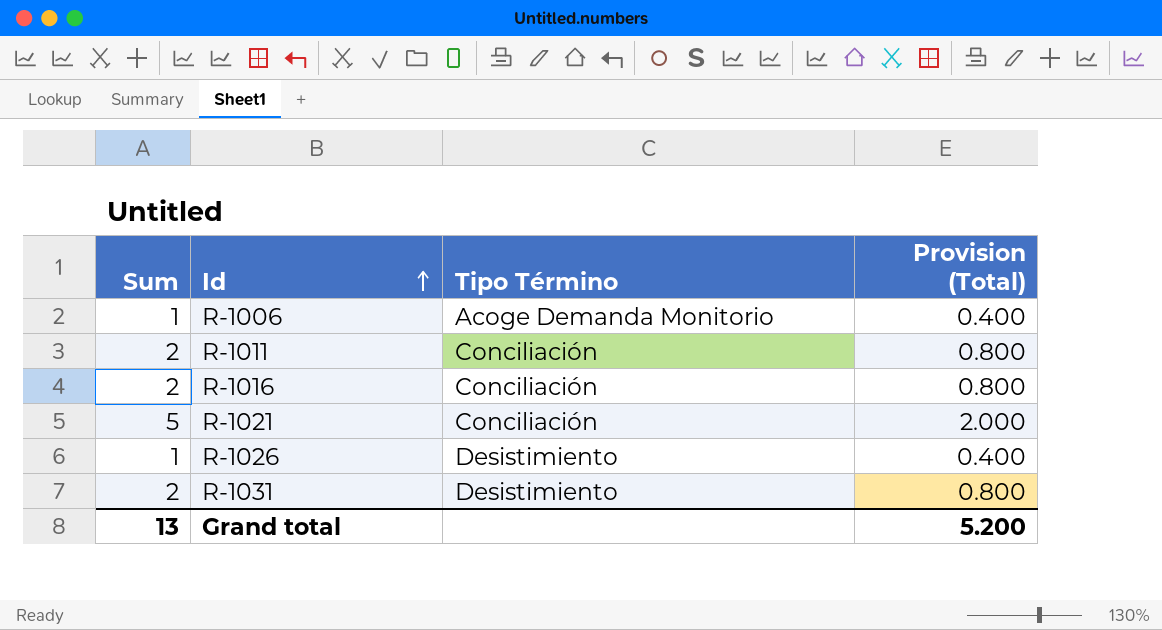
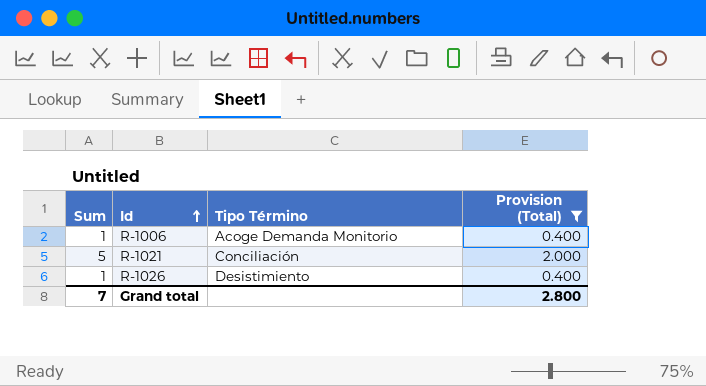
filter: none -> Provision (Total) != 0.800
Grand total | Sum: 13 -> 7
Grand total | Provision (Total): 5.200 -> 2.800

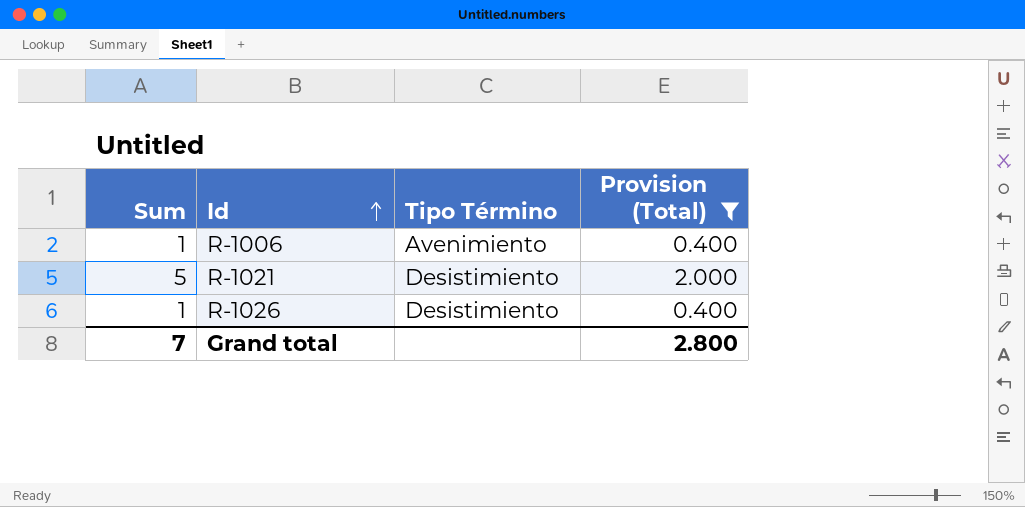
R-1006 | Tipo Término: Acoge Demanda Monitorio -> Avenimiento
R-1021 | Tipo Término: Conciliación -> Desistimiento

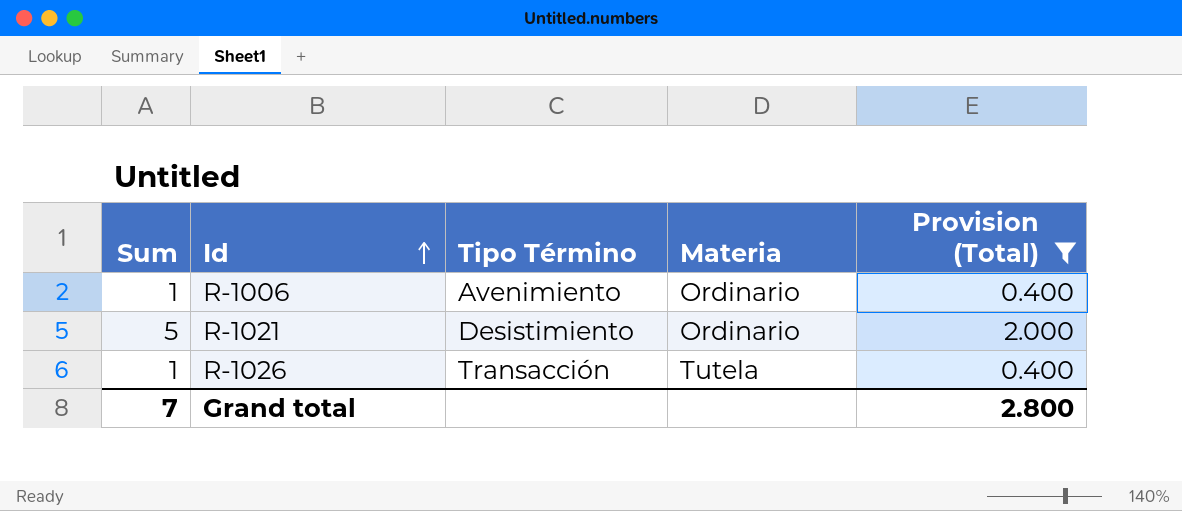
column Materia | position: none -> 4
R-1026 | Tipo Término: Desistimiento -> Transacción

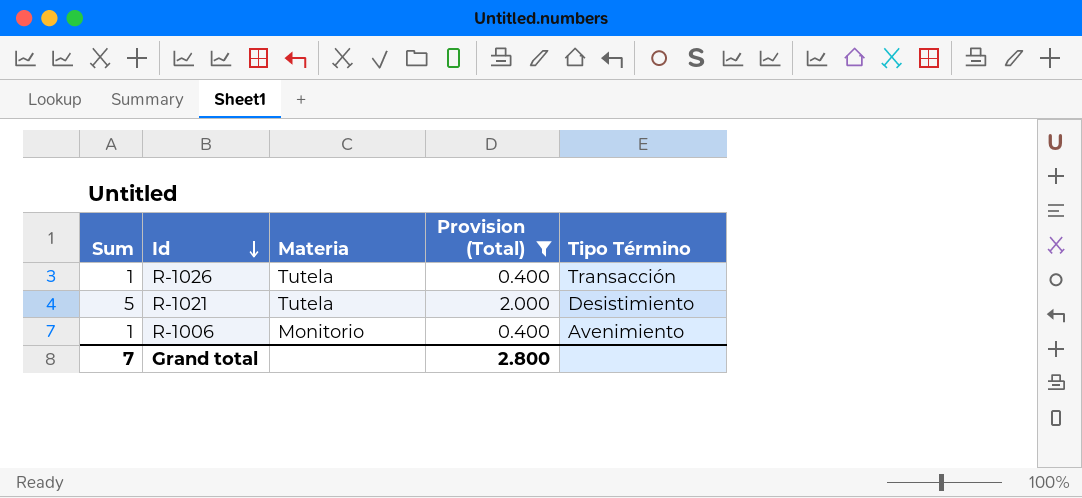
row order: Id ascending -> Id descending
column Tipo Término | position: 3 -> 5
R-1021 | Materia: Ordinario -> Tutela
R-1006 | Materia: Ordinario -> Monitorio

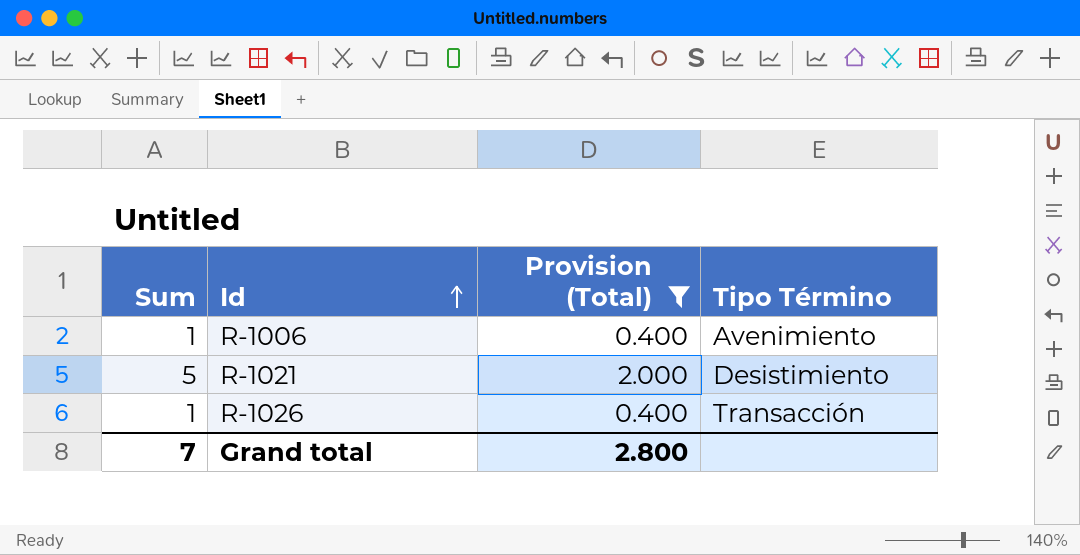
row order: Id descending -> Id ascending
column Materia | position: 3 -> none

